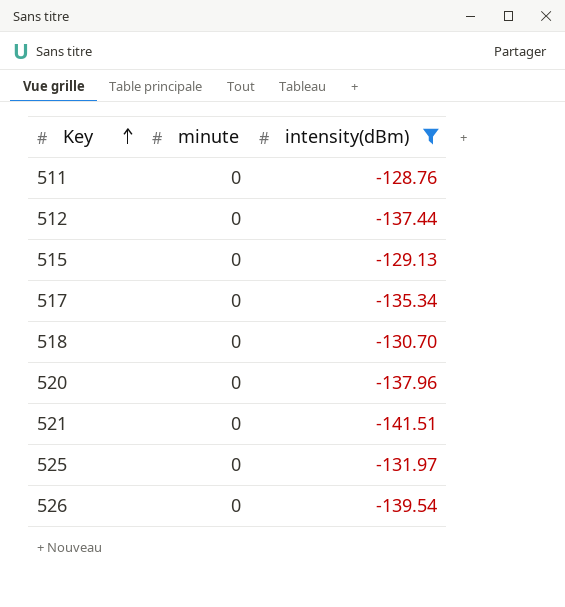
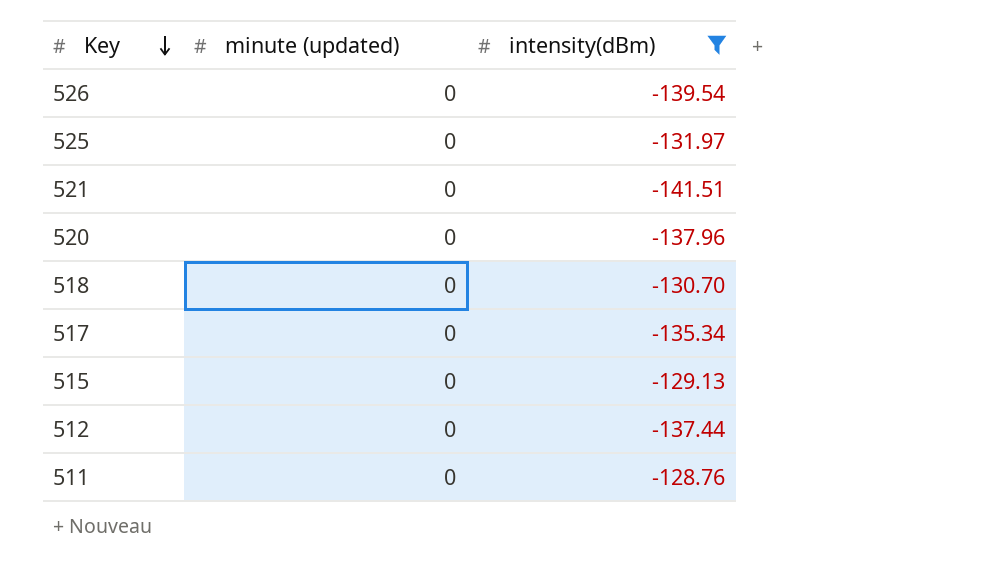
row order: Key ascending -> Key descending
column name: minute -> minute (updated)

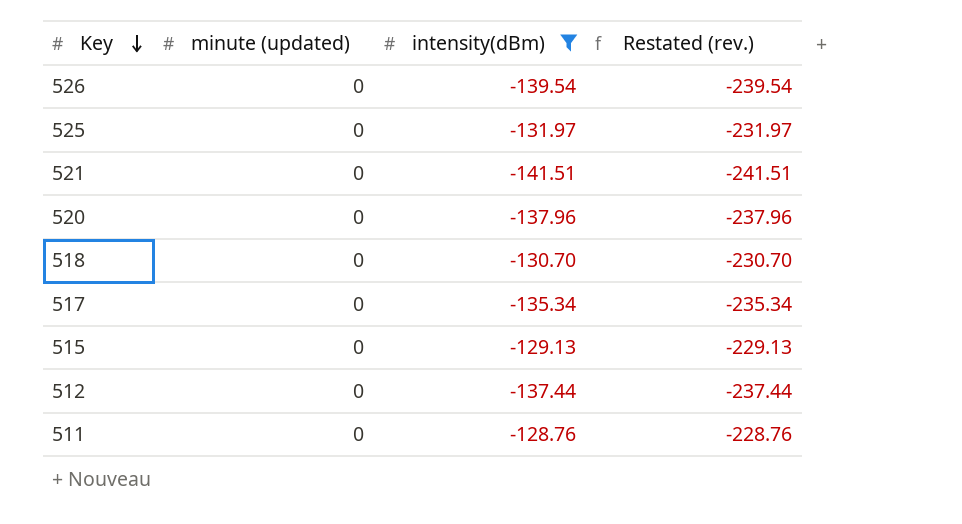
column Restated (rev.) | formula: none -> [intensity(dBm)] - 100

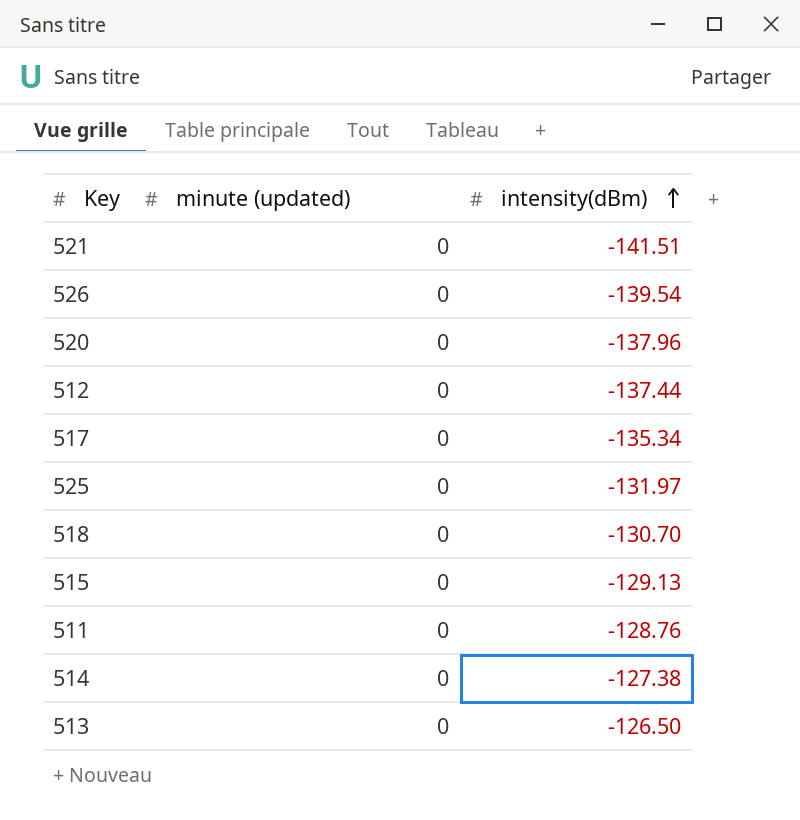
filter: intensity(dBm) <= -128.76 -> none
row order: Key descending -> intensity(dBm) ascending
column Restated (rev.) | formula: [intensity(dBm)] - 100 -> none

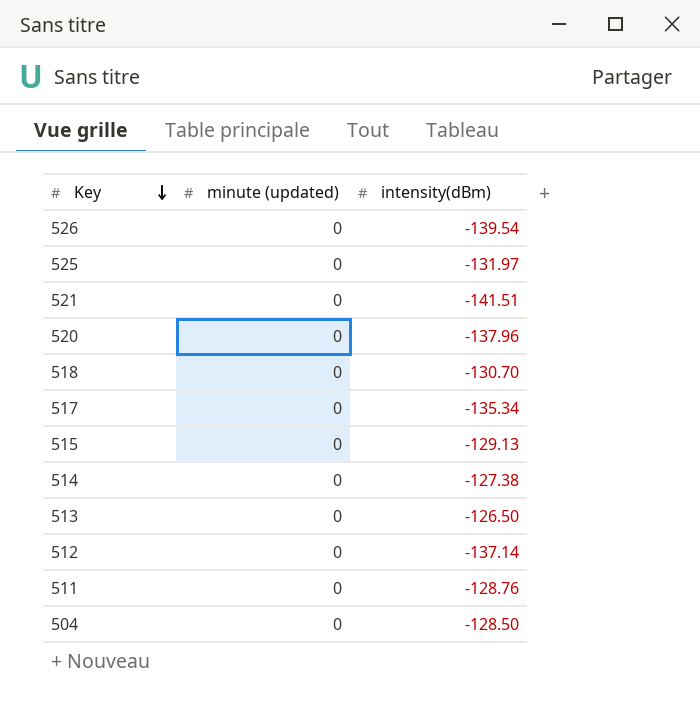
row order: intensity(dBm) ascending -> Key descending
512 | intensity(dBm): -137.44 -> -137.14
row 504: none -> 0 | -128.50

